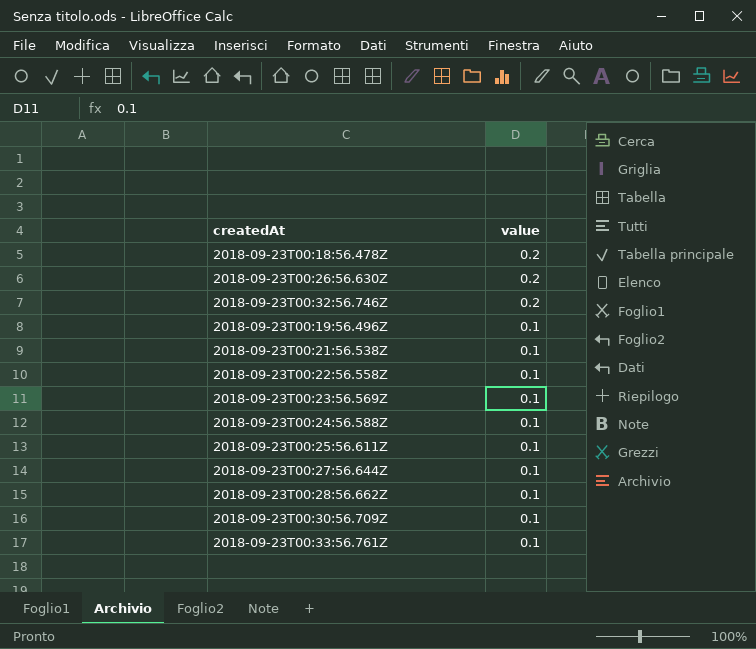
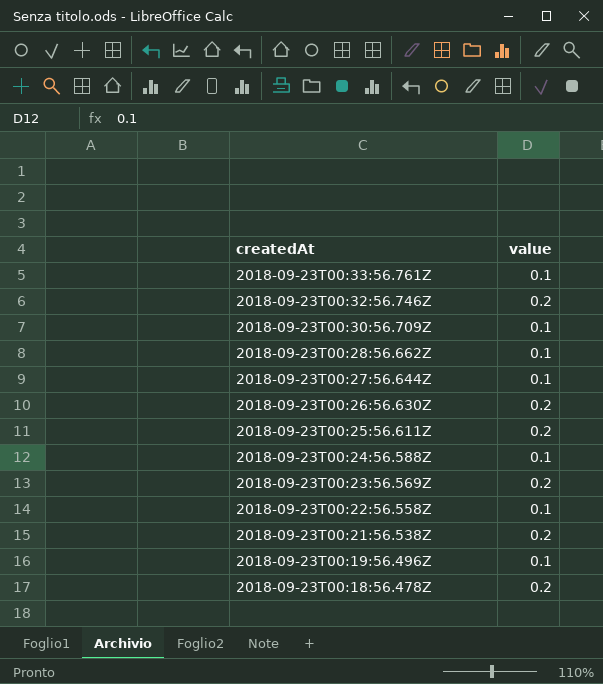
row order: value descending -> createdAt descending
2018-09-23T00:25:56.611Z | value: 0.1 -> 0.2
2018-09-23T00:23:56.569Z | value: 0.1 -> 0.2
2018-09-23T00:21:56.538Z | value: 0.1 -> 0.2

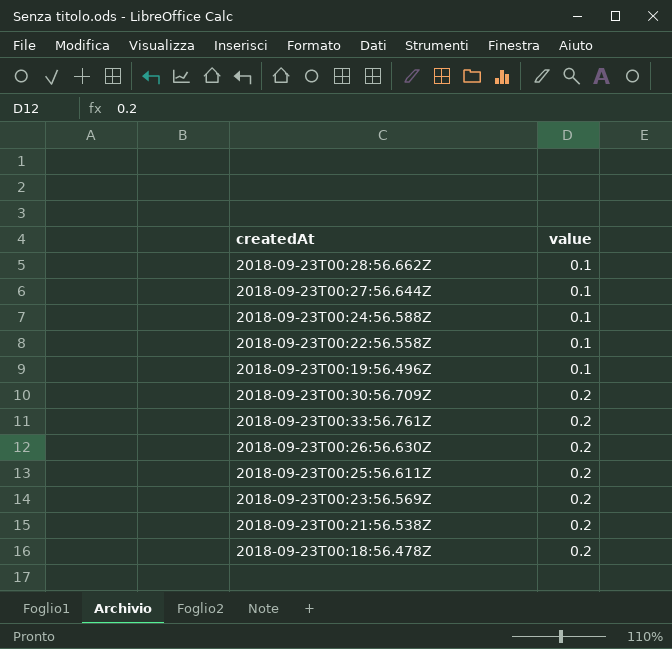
row order: createdAt descending -> value ascending
row 2018-09-23T00:32:56.746Z: 0.2 -> none
2018-09-23T00:30:56.709Z | value: 0.1 -> 0.2
2018-09-23T00:33:56.761Z | value: 0.1 -> 0.2

